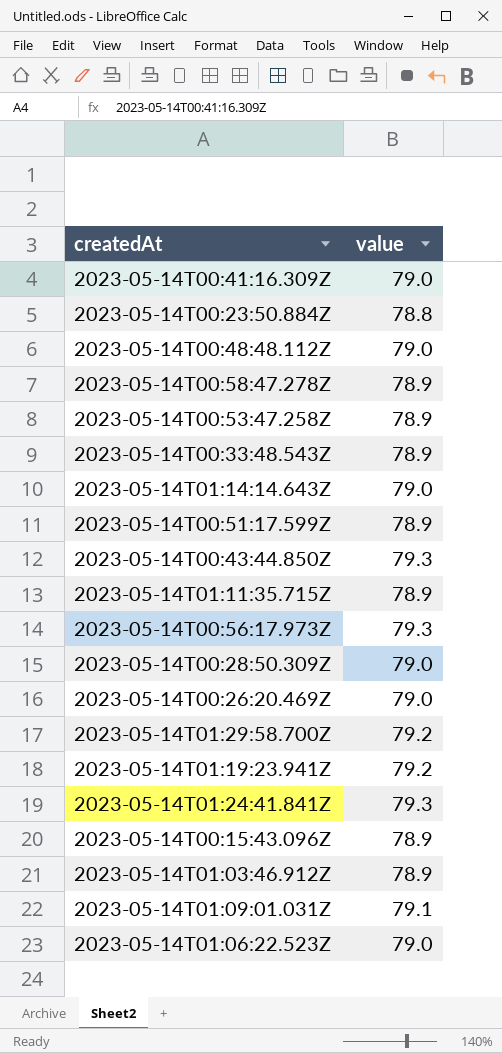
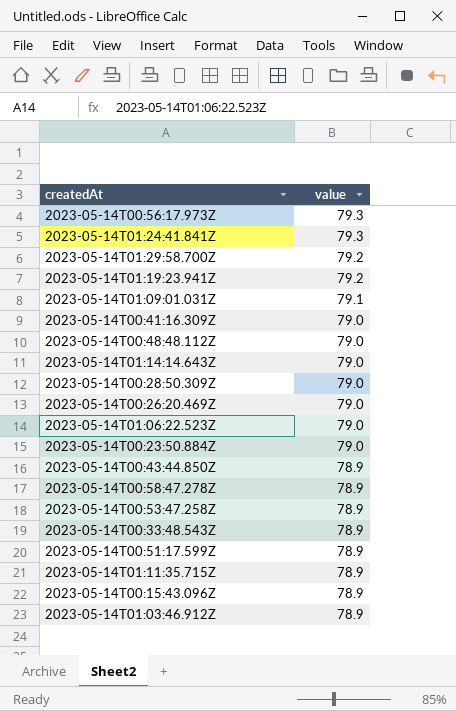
row order: none -> value descending
2023-05-14T00:23:50.884Z | value: 78.8 -> 79.0
2023-05-14T00:43:44.850Z | value: 79.3 -> 78.9

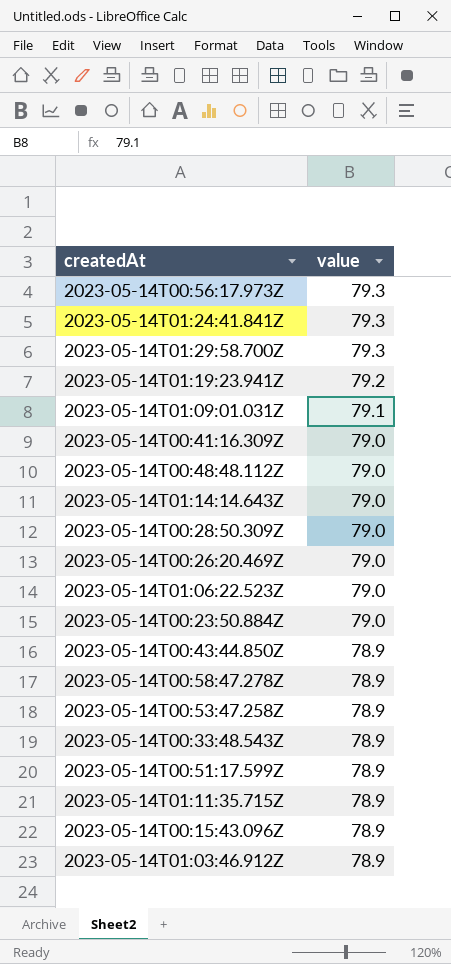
2023-05-14T01:29:58.700Z | value: 79.2 -> 79.3

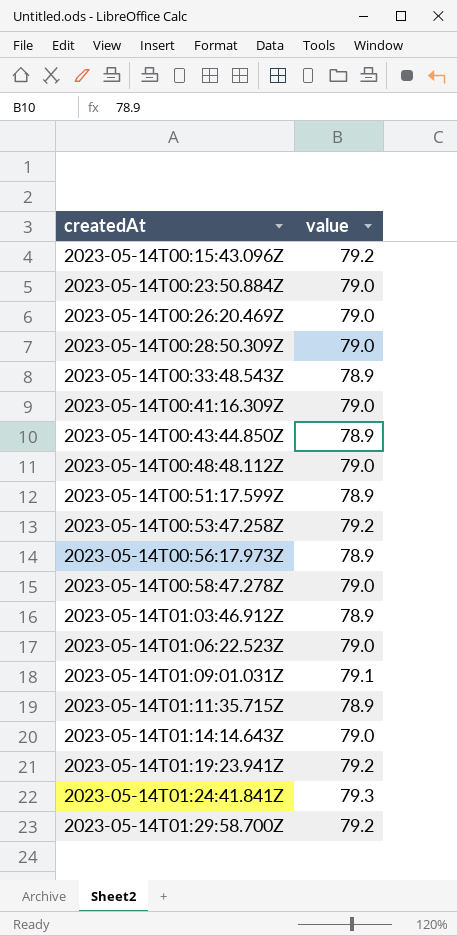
row order: value descending -> createdAt ascending
2023-05-14T00:15:43.096Z | value: 78.9 -> 79.2
2023-05-14T00:53:47.258Z | value: 78.9 -> 79.2
2023-05-14T00:56:17.973Z | value: 79.3 -> 78.9
2023-05-14T00:58:47.278Z | value: 78.9 -> 79.0
2023-05-14T01:29:58.700Z | value: 79.3 -> 79.2

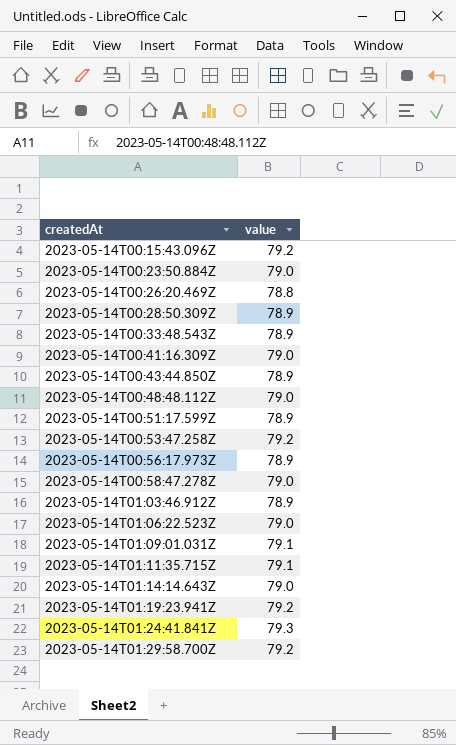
2023-05-14T00:26:20.469Z | value: 79.0 -> 78.8
2023-05-14T00:28:50.309Z | value: 79.0 -> 78.9
2023-05-14T01:11:35.715Z | value: 78.9 -> 79.1

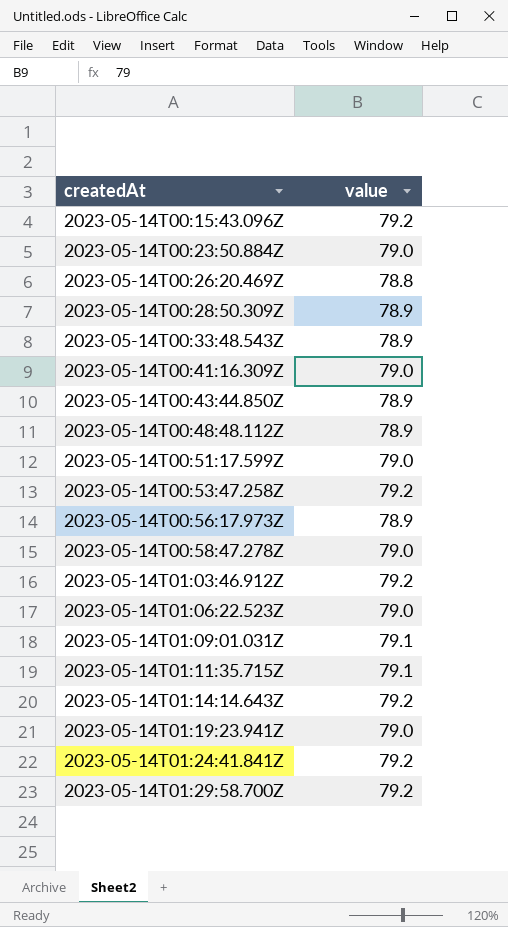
2023-05-14T00:48:48.112Z | value: 79.0 -> 78.9
2023-05-14T00:51:17.599Z | value: 78.9 -> 79.0
2023-05-14T01:03:46.912Z | value: 78.9 -> 79.2
2023-05-14T01:14:14.643Z | value: 79.0 -> 79.2
2023-05-14T01:19:23.941Z | value: 79.2 -> 79.0
2023-05-14T01:24:41.841Z | value: 79.3 -> 79.2

